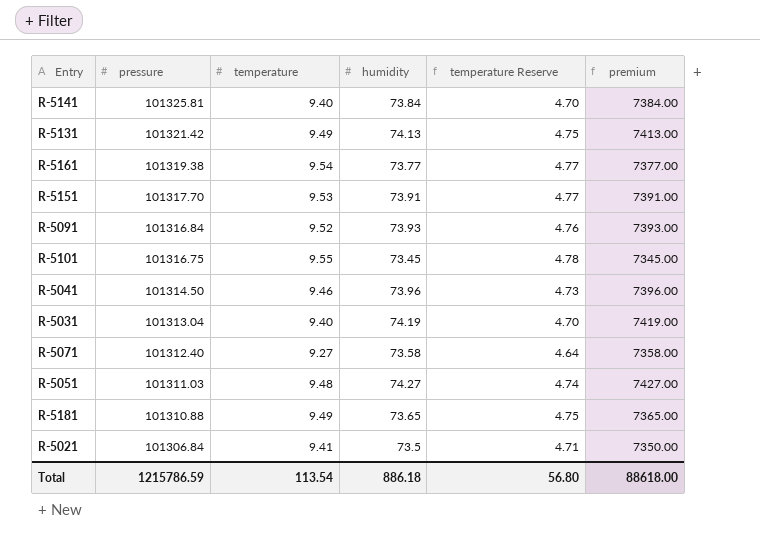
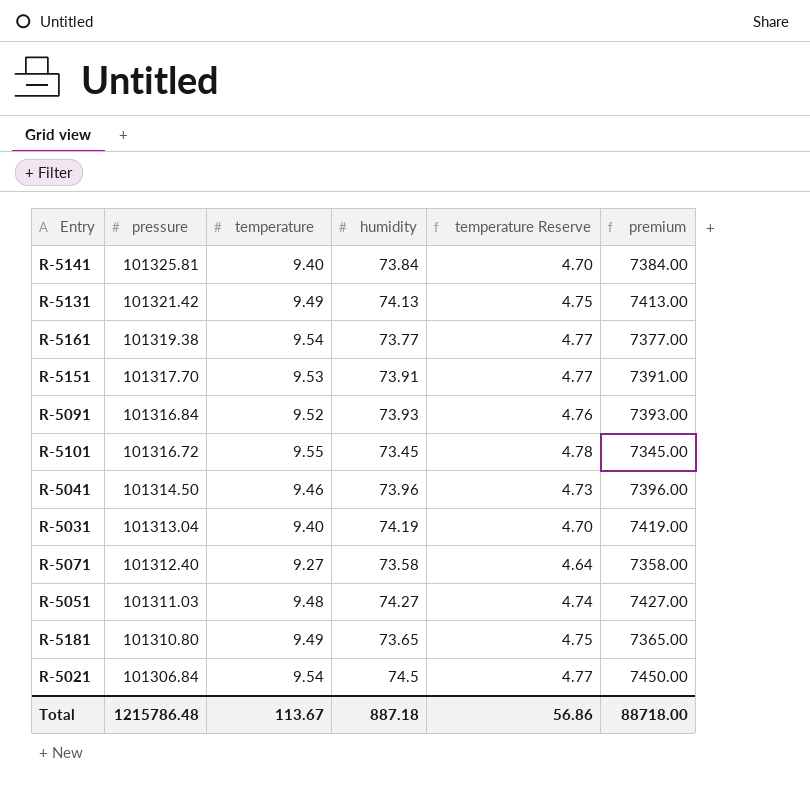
R-5101 | pressure: 101316.75 -> 101316.72
R-5181 | pressure: 101310.88 -> 101310.80
R-5021 | temperature: 9.41 -> 9.54
R-5021 | humidity: 73.5 -> 74.5
R-5021 | temperature Reserve: 4.71 -> 4.77
R-5021 | premium: 7350.00 -> 7450.00
Total | pressure: 1215786.59 -> 1215786.48
Total | temperature: 113.54 -> 113.67
Total | humidity: 886.18 -> 887.18
Total | temperature Reserve: 56.80 -> 56.86
Total | premium: 88618.00 -> 88718.00

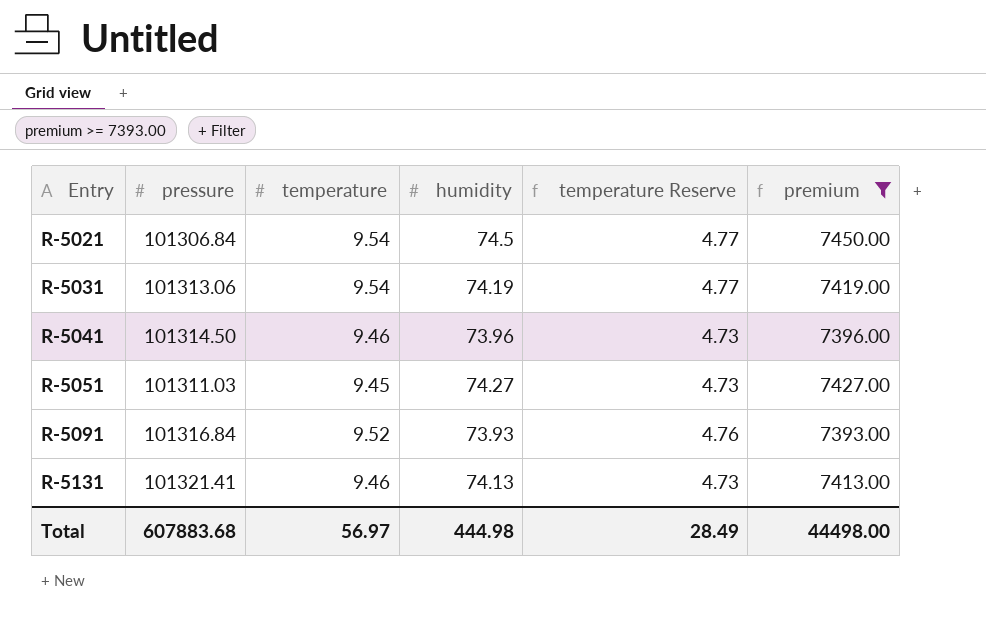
filter: none -> premium >= 7393.00
row order: pressure descending -> Entry ascending
R-5031 | pressure: 101313.04 -> 101313.06
R-5031 | temperature: 9.40 -> 9.54
R-5031 | temperature Reserve: 4.70 -> 4.77
R-5051 | temperature: 9.48 -> 9.45
R-5051 | temperature Reserve: 4.74 -> 4.73
R-5131 | pressure: 101321.42 -> 101321.41
R-5131 | temperature: 9.49 -> 9.46
R-5131 | temperature Reserve: 4.75 -> 4.73
Total | pressure: 1215786.48 -> 607883.68
Total | temperature: 113.67 -> 56.97
Total | humidity: 887.18 -> 444.98
Total | temperature Reserve: 56.86 -> 28.49
Total | premium: 88718.00 -> 44498.00

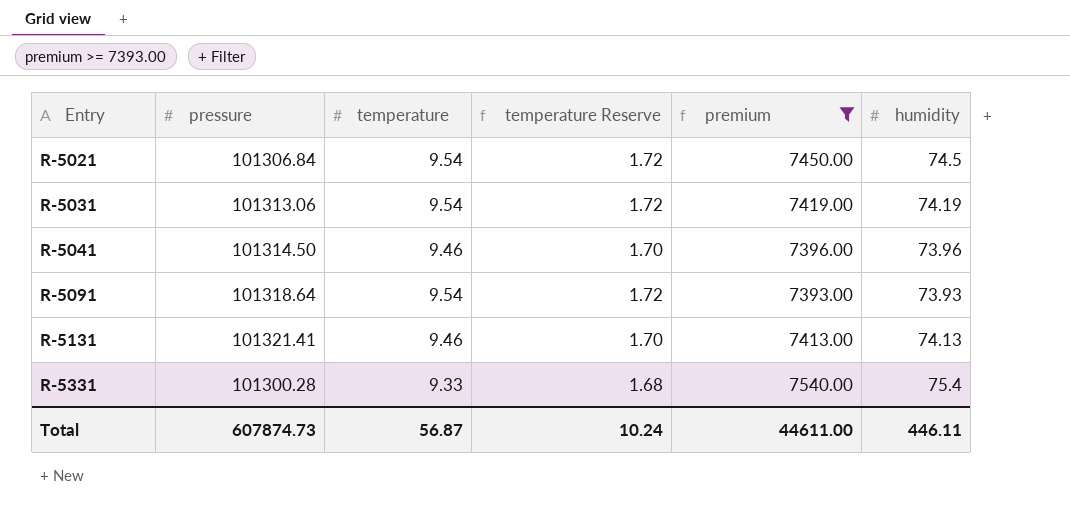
column temperature Reserve | formula: [temperature] * 0.5 -> [temperature] * 0.18
column humidity | position: 4 -> 6
row R-5051: 101311.03 | 9.45 | 74.27 | 4.73 | 7427.00 -> none
R-5091 | pressure: 101316.84 -> 101318.64
R-5091 | temperature: 9.52 -> 9.54
row R-5331: none -> 101300.28 | 9.33 | 1.68 | 7540.00 | 75.4
Total | pressure: 607883.68 -> 607874.73
Total | temperature: 56.97 -> 56.87
Total | temperature Reserve: 28.49 -> 10.24
Total | premium: 44498.00 -> 44611.00
Total | humidity: 444.98 -> 446.11

